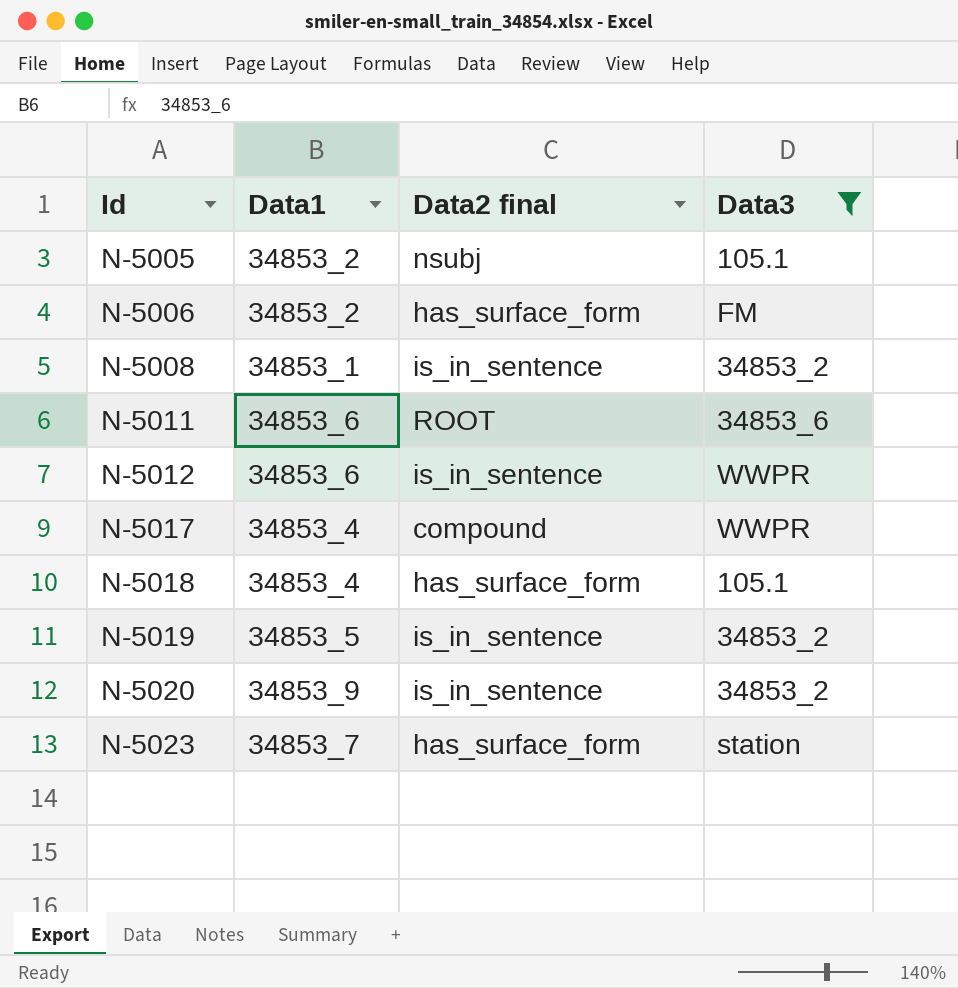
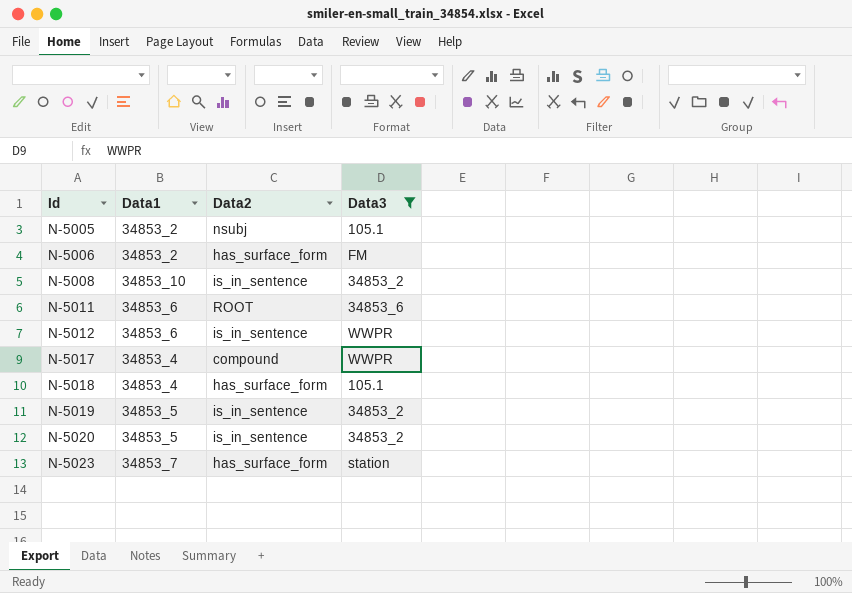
column name: Data2 final -> Data2
N-5008 | Data1: 34853_1 -> 34853_10
N-5020 | Data1: 34853_9 -> 34853_5

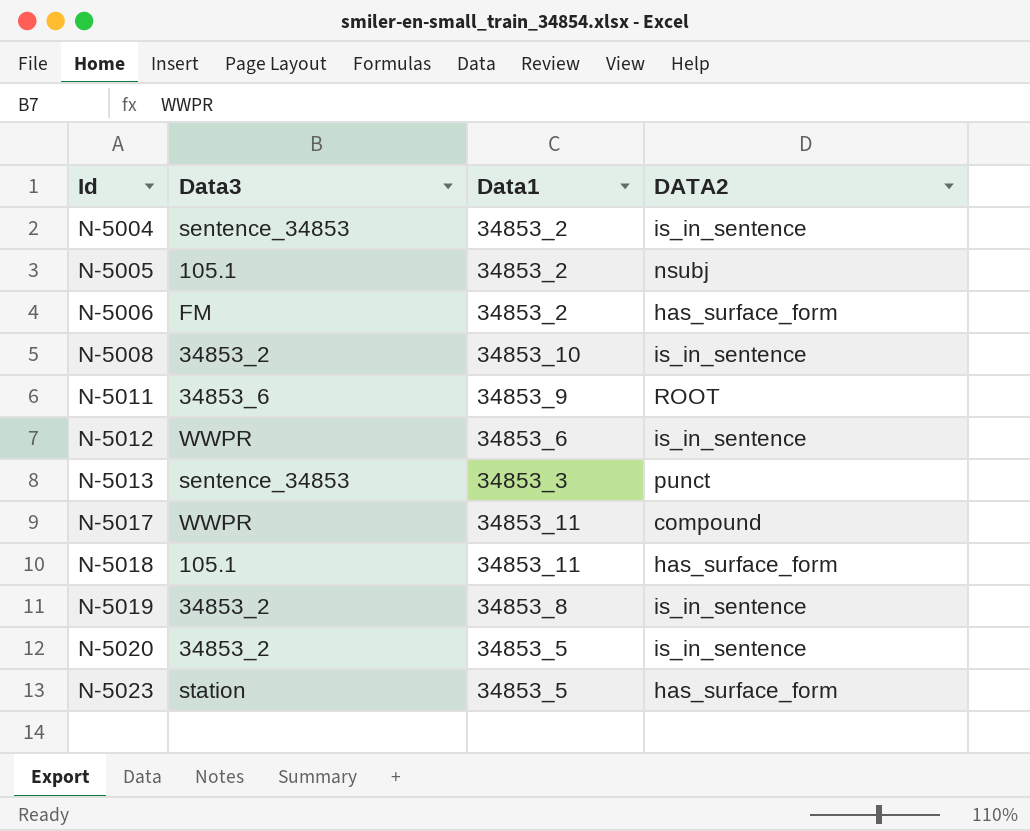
filter: Data3 != sentence_34853 -> none
column Data3 | position: 4 -> 2
column name: Data2 -> DATA2
N-5011 | Data1: 34853_6 -> 34853_9
N-5017 | Data1: 34853_4 -> 34853_11
N-5018 | Data1: 34853_4 -> 34853_11
N-5019 | Data1: 34853_5 -> 34853_8
N-5023 | Data1: 34853_7 -> 34853_5

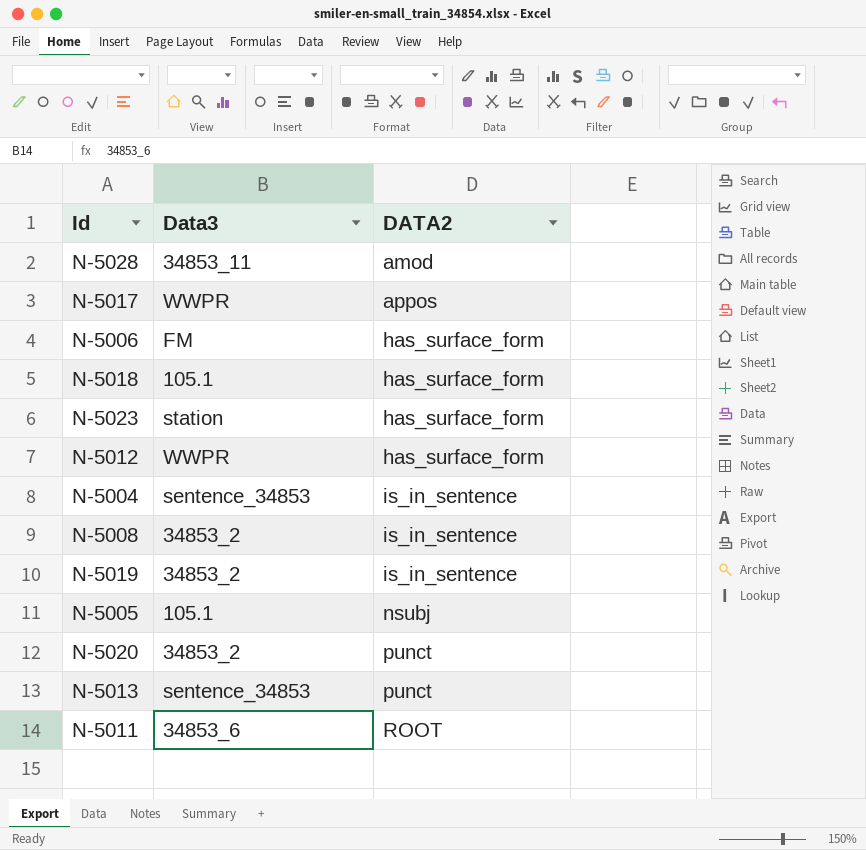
row order: Id ascending -> DATA2 ascending
column Data1 | position: 3 -> none
row N-5028: none -> 34853_11 | amod
N-5017 | DATA2: compound -> appos
N-5012 | DATA2: is_in_sentence -> has_surface_form
N-5020 | DATA2: is_in_sentence -> punct

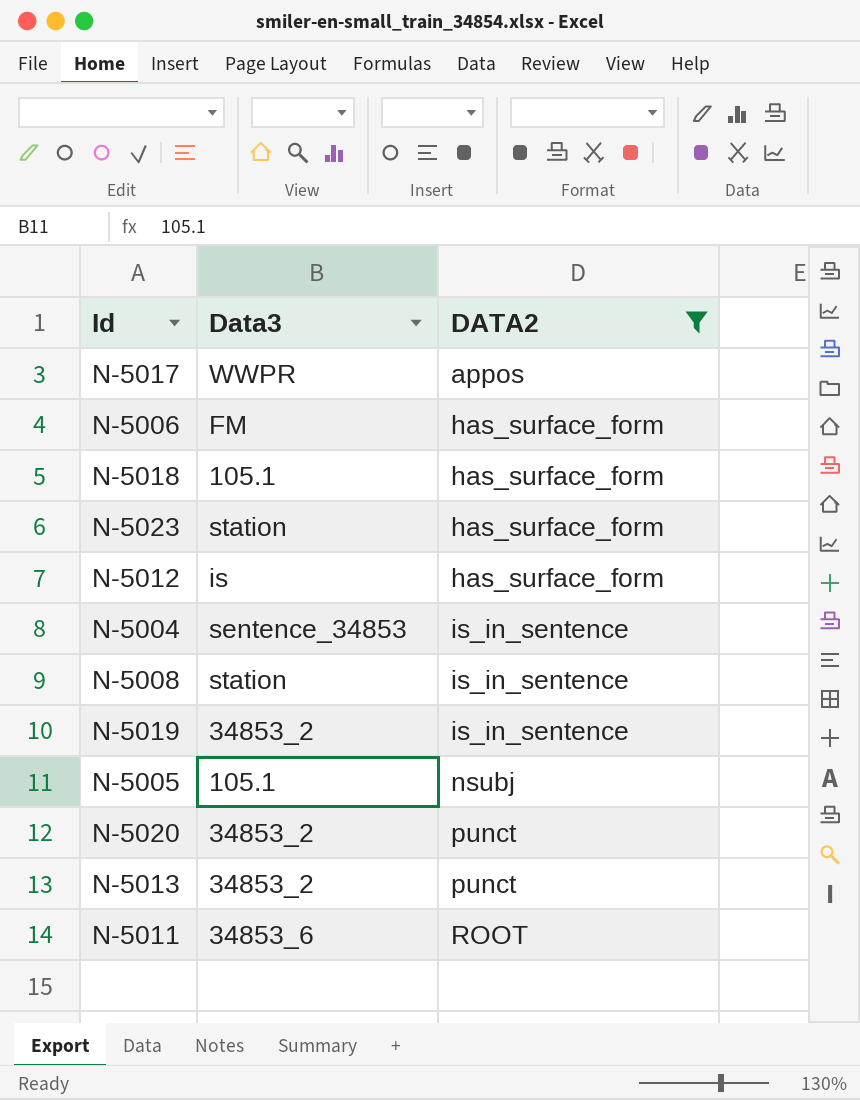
filter: none -> DATA2 != amod
N-5012 | Data3: WWPR -> is
N-5008 | Data3: 34853_2 -> station
N-5013 | Data3: sentence_34853 -> 34853_2

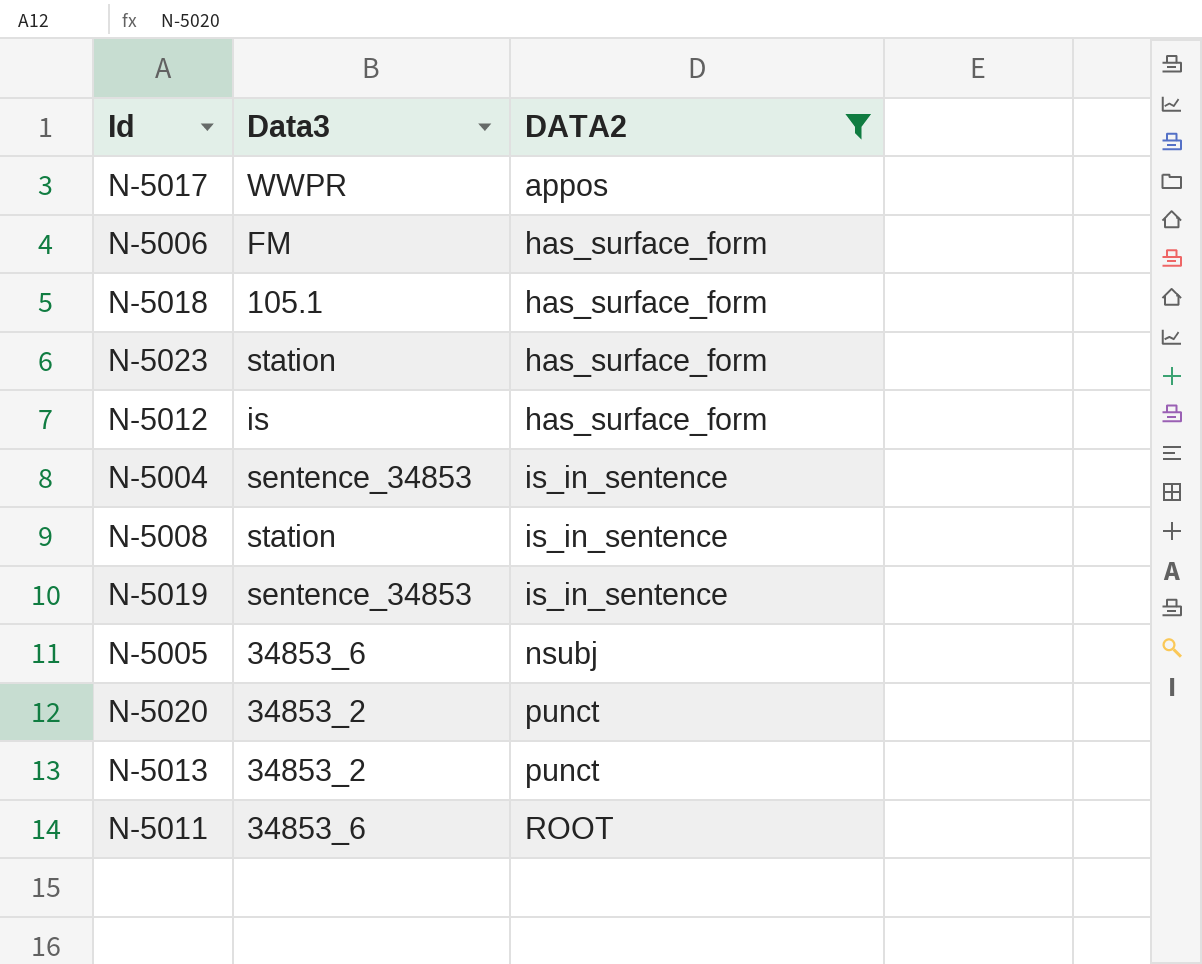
N-5019 | Data3: 34853_2 -> sentence_34853
N-5005 | Data3: 105.1 -> 34853_6

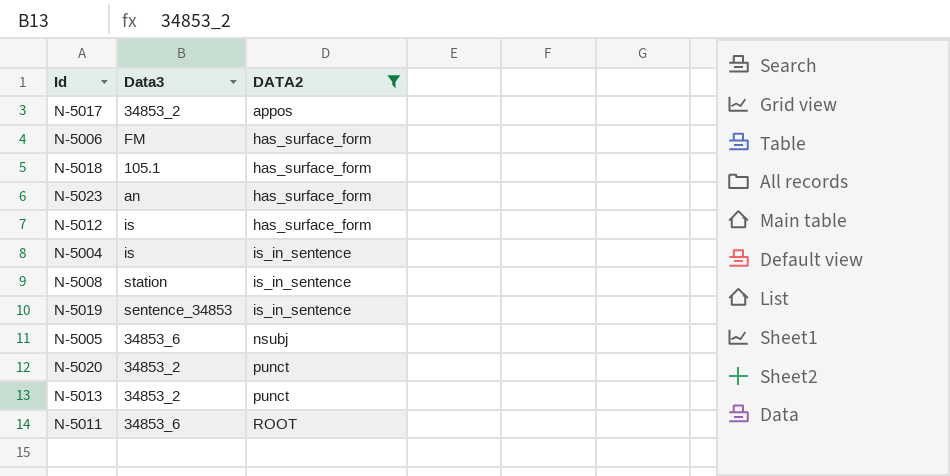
N-5017 | Data3: WWPR -> 34853_2
N-5023 | Data3: station -> an
N-5004 | Data3: sentence_34853 -> is

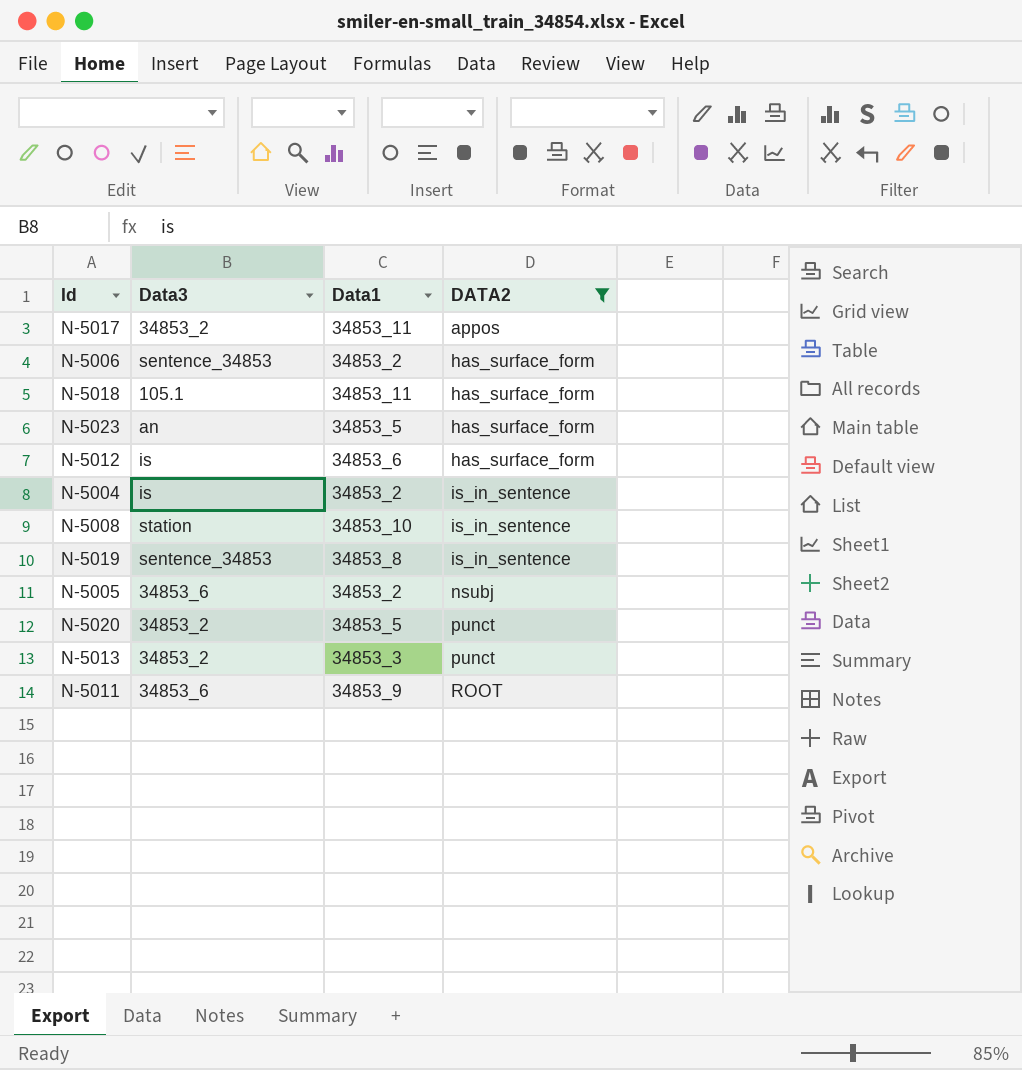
column Data1 | position: none -> 3
N-5006 | Data3: FM -> sentence_34853

